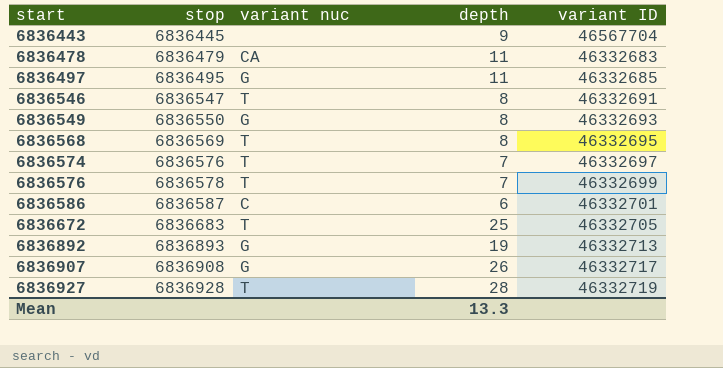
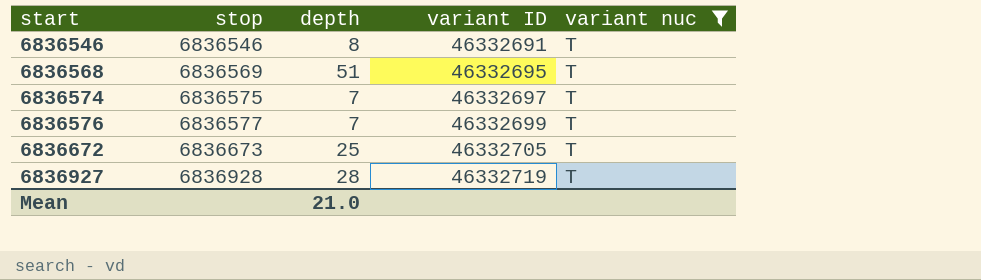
filter: none -> variant nuc = T
column variant nuc | position: 3 -> 5
6836546 | stop: 6836547 -> 6836546
6836568 | depth: 8 -> 51
6836574 | stop: 6836576 -> 6836575
6836576 | stop: 6836578 -> 6836577
6836672 | stop: 6836683 -> 6836673
Mean | depth: 13.3 -> 21.0

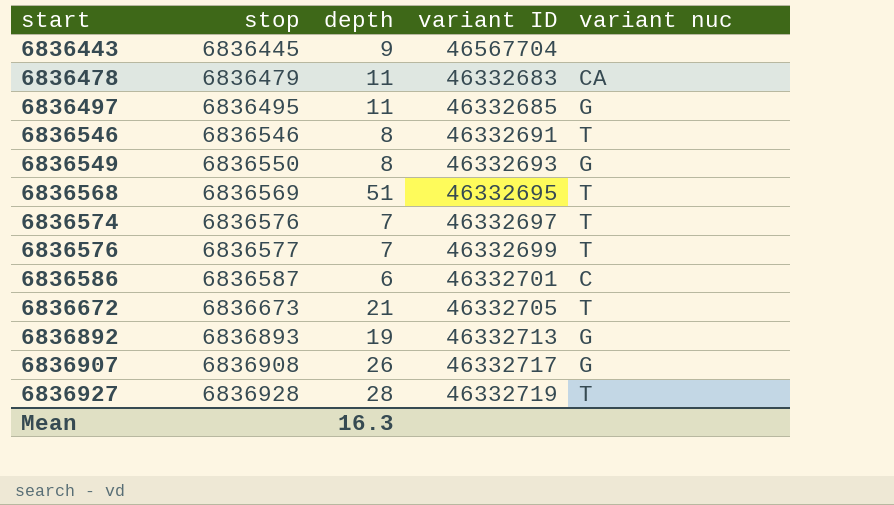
filter: variant nuc = T -> none
6836574 | stop: 6836575 -> 6836576
6836672 | depth: 25 -> 21
Mean | depth: 21.0 -> 16.3

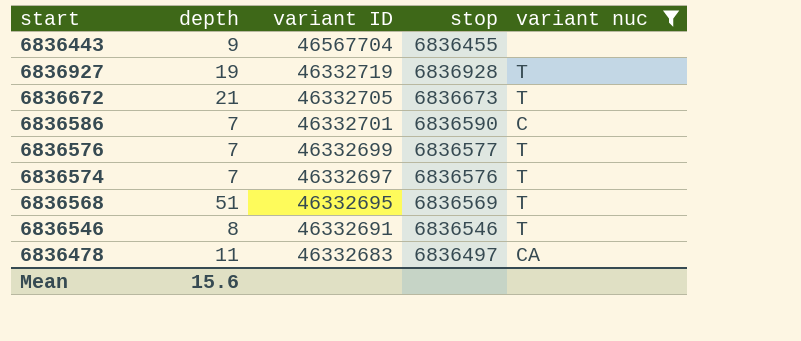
filter: none -> variant nuc != G
row order: start ascending -> variant ID descending
column stop | position: 2 -> 4
6836443 | stop: 6836445 -> 6836455
6836927 | depth: 28 -> 19
6836586 | depth: 6 -> 7
6836586 | stop: 6836587 -> 6836590
6836478 | stop: 6836479 -> 6836497
Mean | depth: 16.3 -> 15.6

